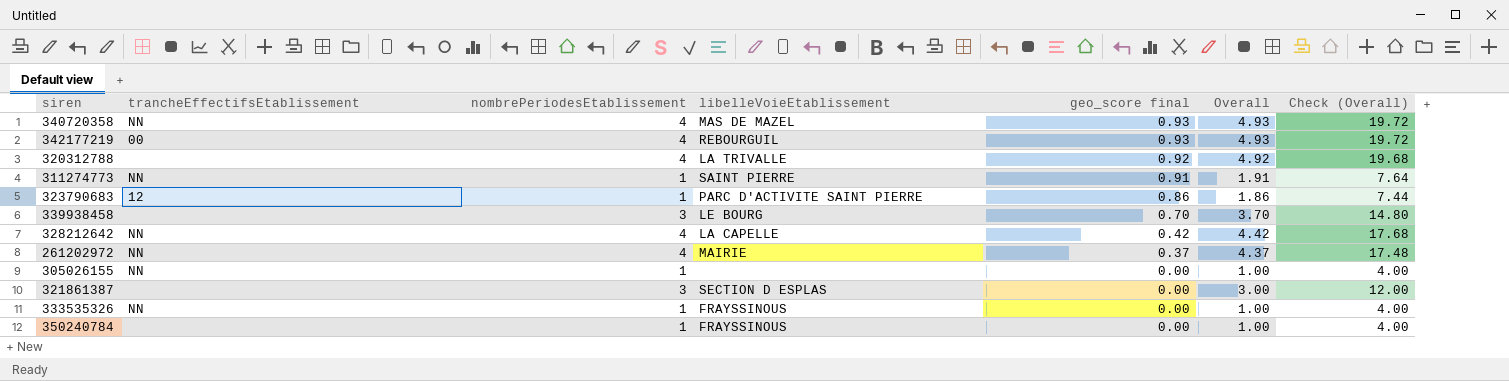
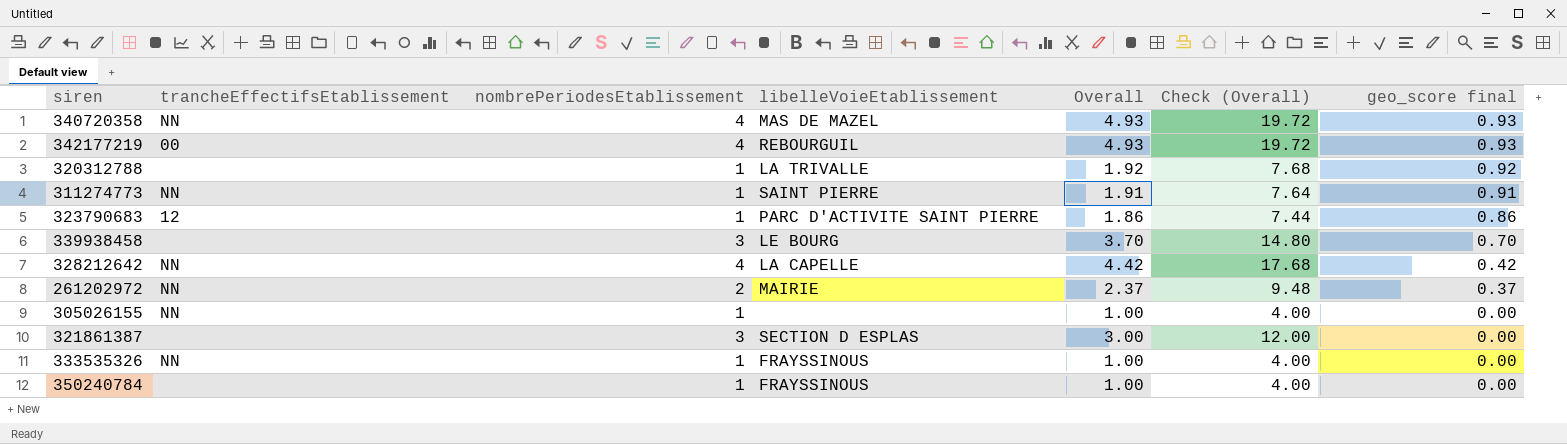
column geo_score final | position: 5 -> 7
320312788 | nombrePeriodesEtablissement: 4 -> 1
320312788 | Overall: 4.92 -> 1.92
320312788 | Check (Overall): 19.68 -> 7.68
261202972 | nombrePeriodesEtablissement: 4 -> 2
261202972 | Overall: 4.37 -> 2.37
261202972 | Check (Overall): 17.48 -> 9.48

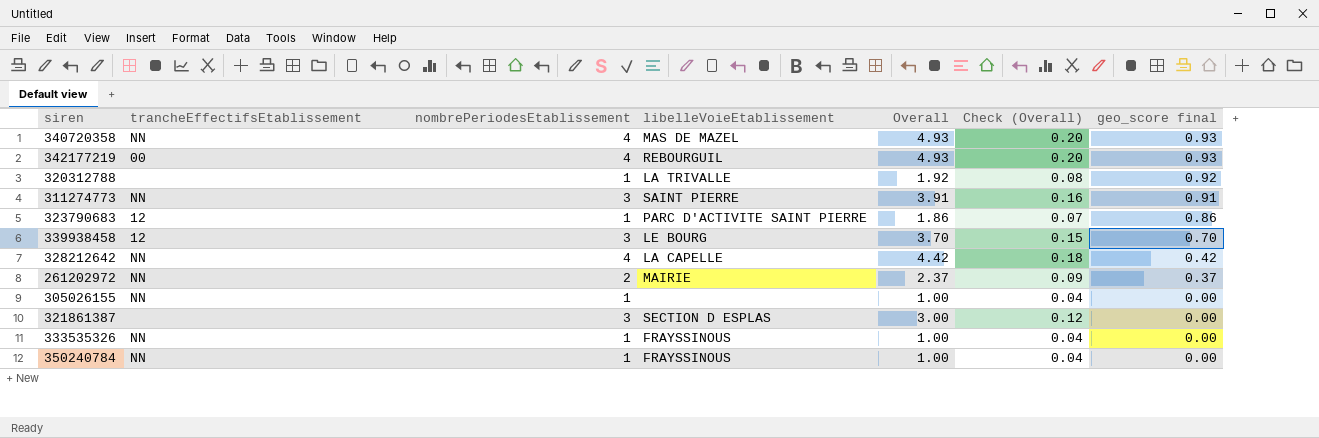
column Check (Overall) | formula: [Overall] * 4 -> [Overall] * 0.04
311274773 | nombrePeriodesEtablissement: 1 -> 3
311274773 | Overall: 1.91 -> 3.91
339938458 | trancheEffectifsEtablissement: none -> 12
350240784 | trancheEffectifsEtablissement: none -> NN

